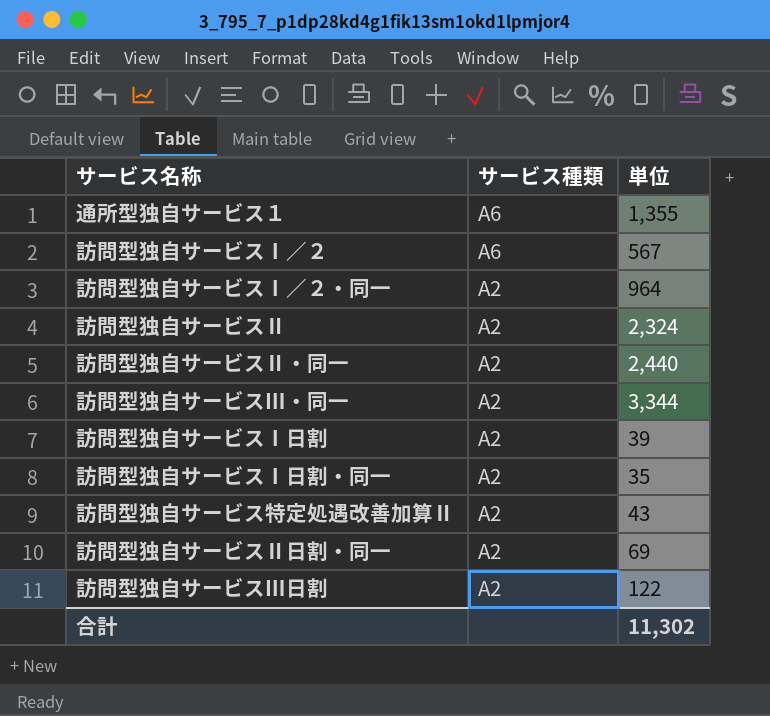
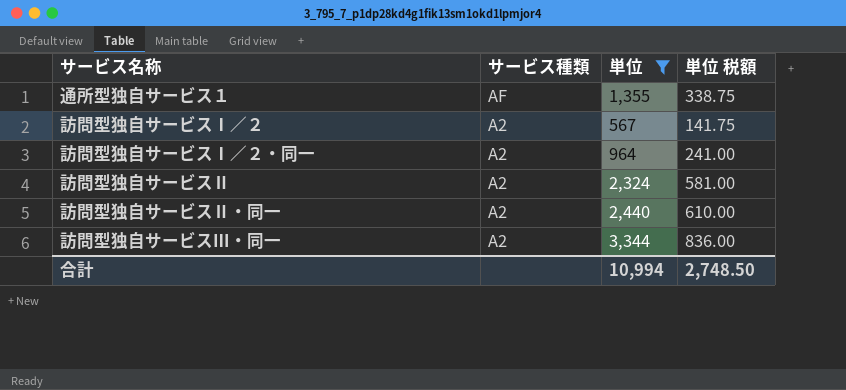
filter: none -> 単位 >= 567
column 単位 税額 | formula: none -> [単位] * 0.25
通所型独自サービス１ | サービス種類: A6 -> AF
訪問型独自サービスⅠ／２ | サービス種類: A6 -> A2
合計 | 単位: 11,302 -> 10,994

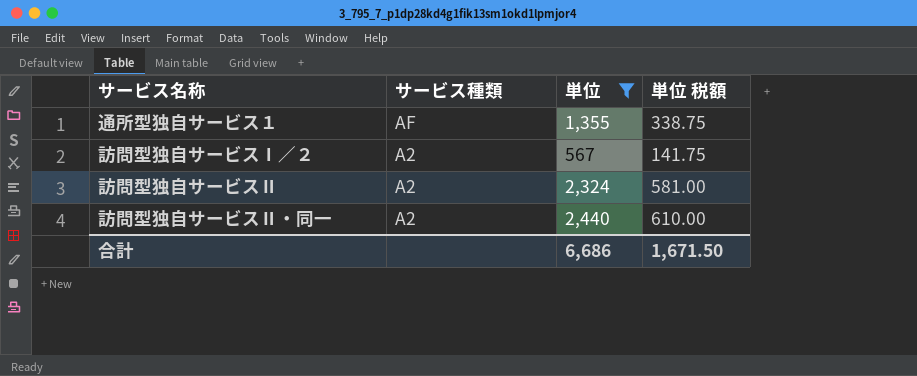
row 訪問型独自サービスⅠ／２・同一: A2 | 964 | 241.00 -> none
row 訪問型独自サービスⅢ・同一: A2 | 3,344 | 836.00 -> none
合計 | 単位: 10,994 -> 6,686
合計 | 単位 税額: 2,748.50 -> 1,671.50

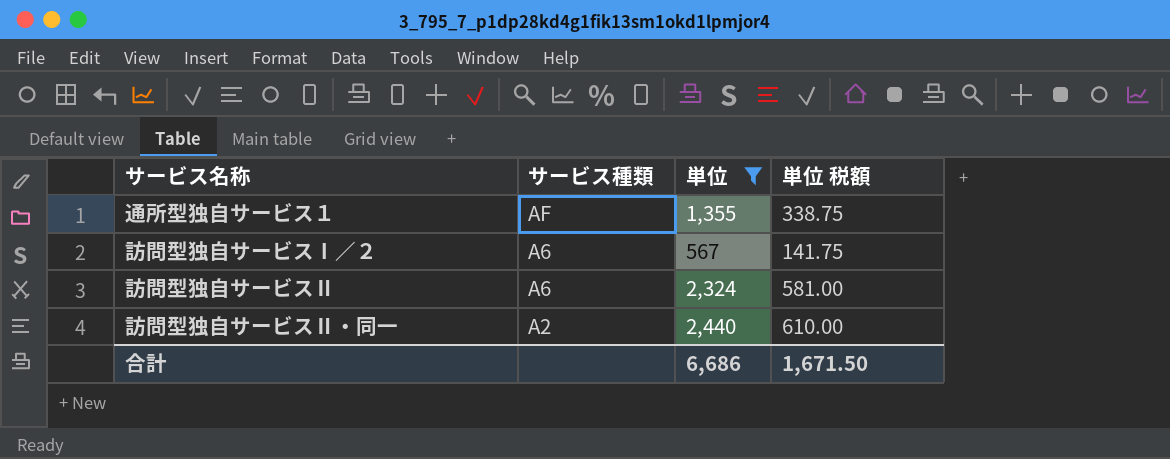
訪問型独自サービスⅠ／２ | サービス種類: A2 -> A6
訪問型独自サービスⅡ | サービス種類: A2 -> A6

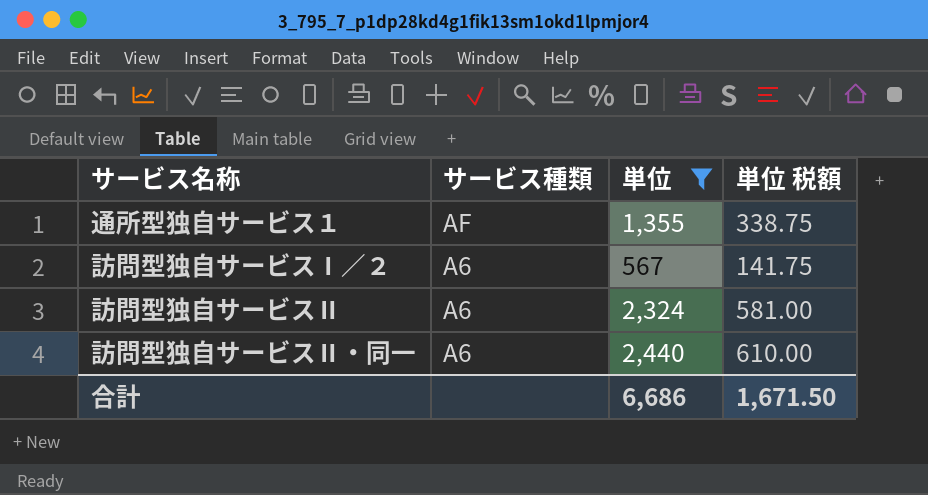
訪問型独自サービスⅡ・同一 | サービス種類: A2 -> A6

